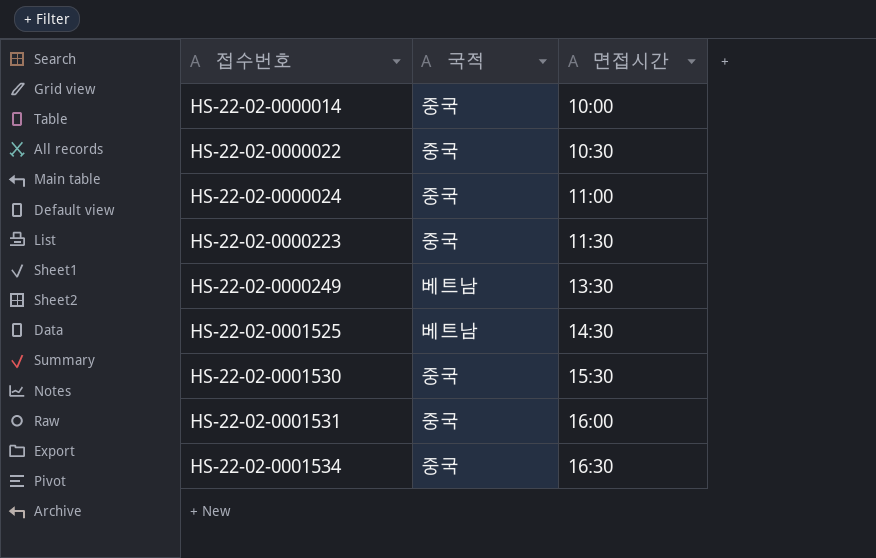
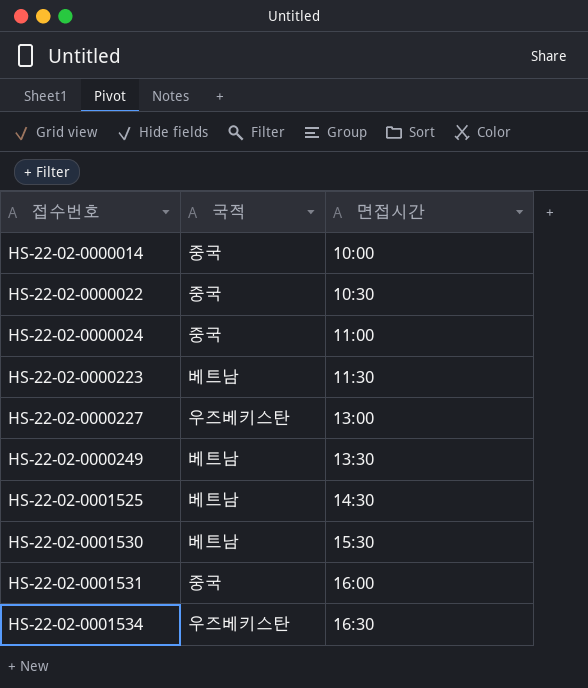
HS-22-02-0000223 | 국적: 중국 -> 베트남
row HS-22-02-0000227: none -> 우즈베키스탄 | 13:00
HS-22-02-0001530 | 국적: 중국 -> 베트남
HS-22-02-0001534 | 국적: 중국 -> 우즈베키스탄

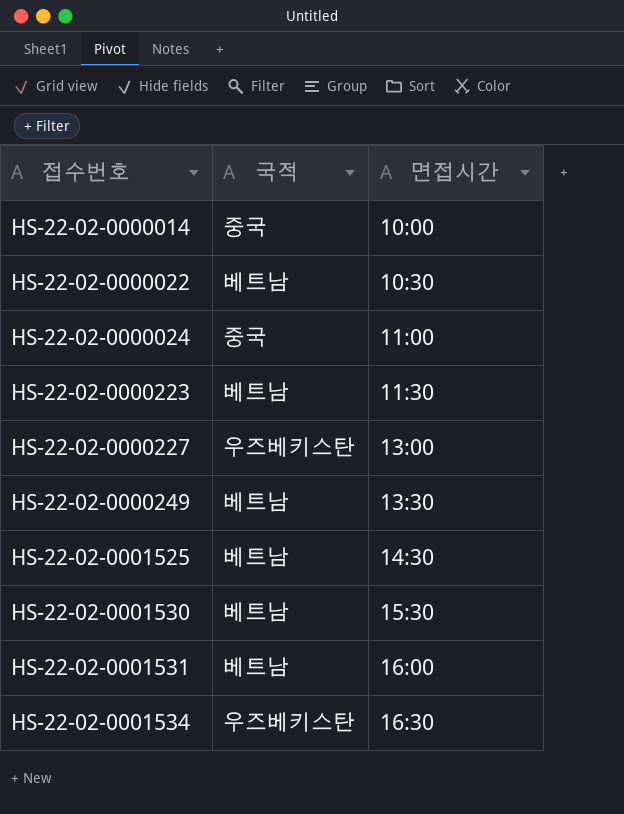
HS-22-02-0000022 | 국적: 중국 -> 베트남
HS-22-02-0001531 | 국적: 중국 -> 베트남

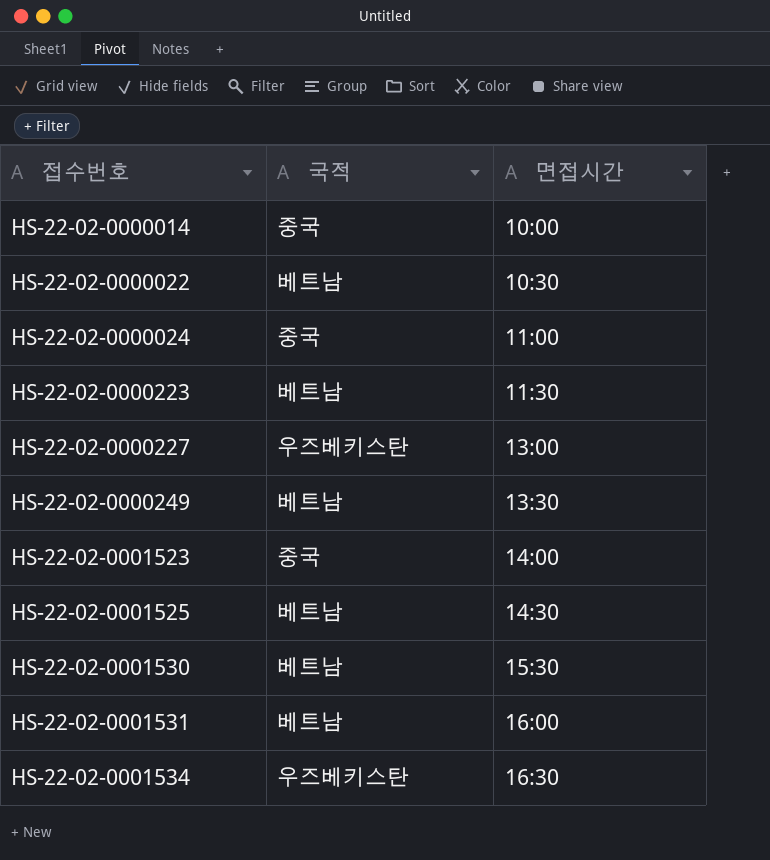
row HS-22-02-0001523: none -> 중국 | 14:00

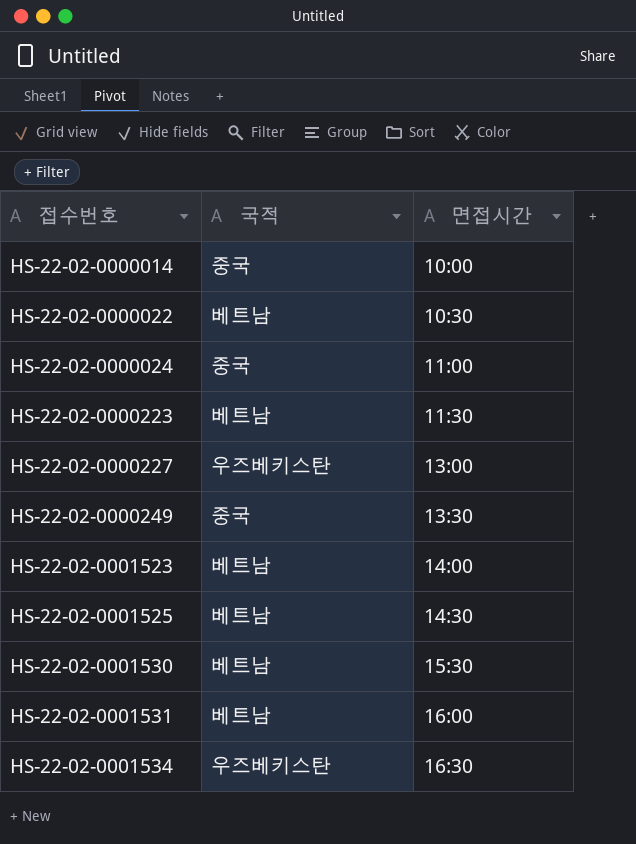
HS-22-02-0000249 | 국적: 베트남 -> 중국
HS-22-02-0001523 | 국적: 중국 -> 베트남

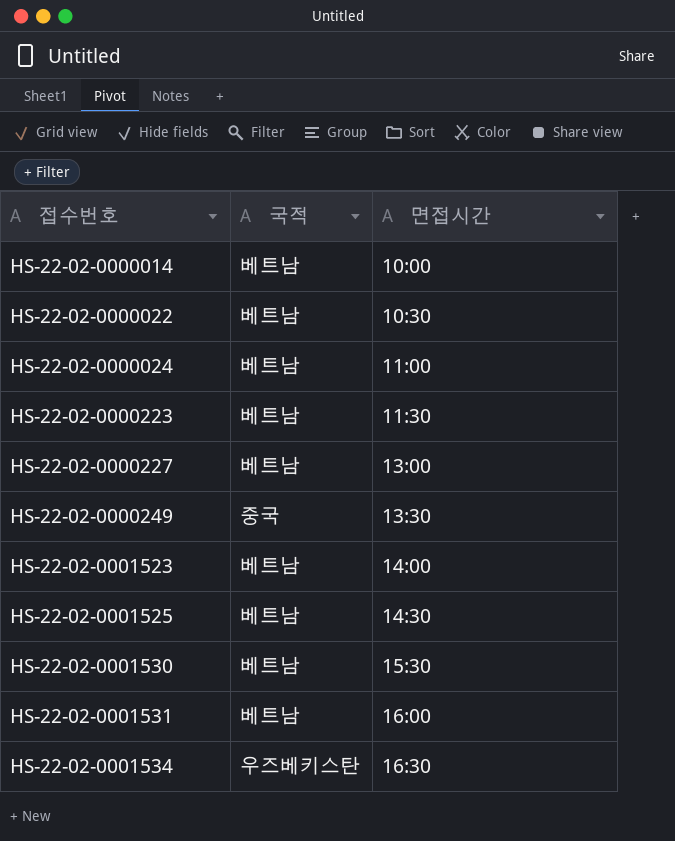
HS-22-02-0000014 | 국적: 중국 -> 베트남
HS-22-02-0000024 | 국적: 중국 -> 베트남
HS-22-02-0000227 | 국적: 우즈베키스탄 -> 베트남

